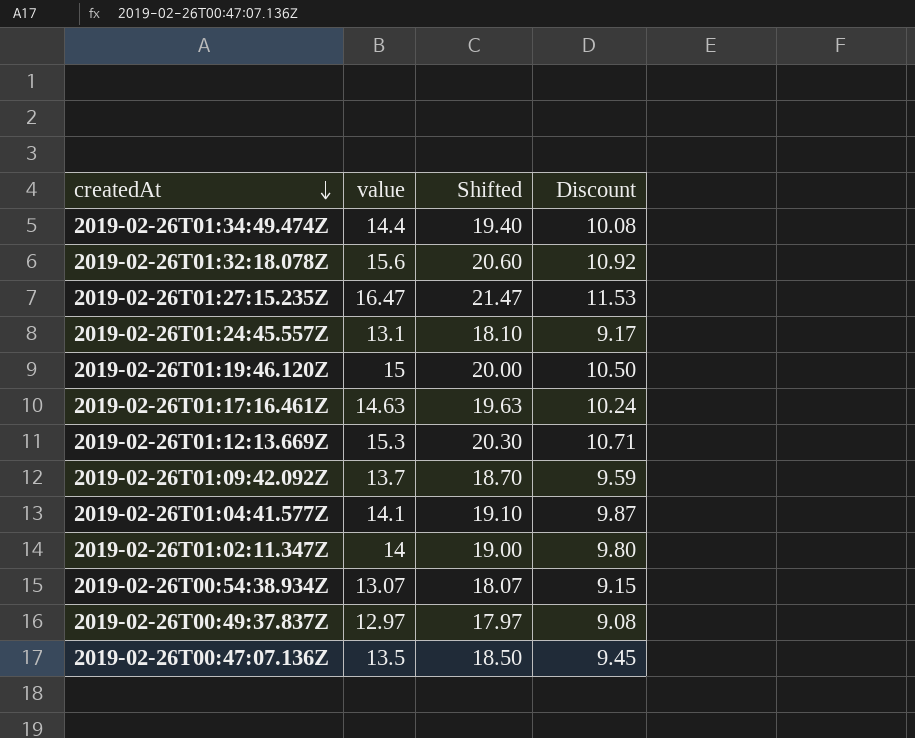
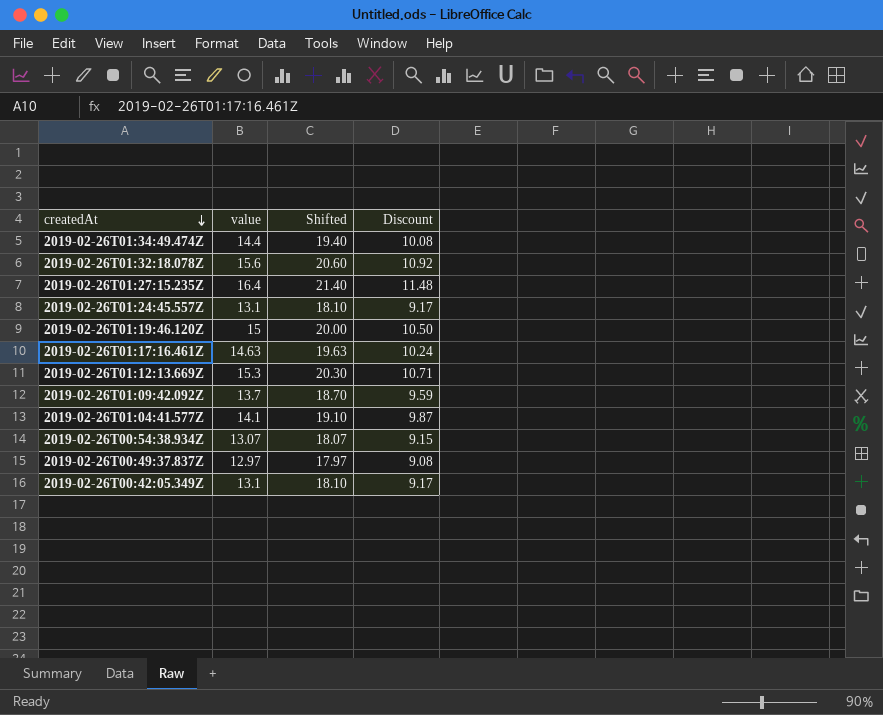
row 2019-02-26T01:02:11.347Z: 14 | 19.00 | 9.80 -> none
row 2019-02-26T00:47:07.136Z: 13.5 | 18.50 | 9.45 -> none
2019-02-26T01:27:15.235Z | value: 16.47 -> 16.4
2019-02-26T01:27:15.235Z | Shifted: 21.47 -> 21.40
2019-02-26T01:27:15.235Z | Discount: 11.53 -> 11.48
row 2019-02-26T00:42:05.349Z: none -> 13.1 | 18.10 | 9.17

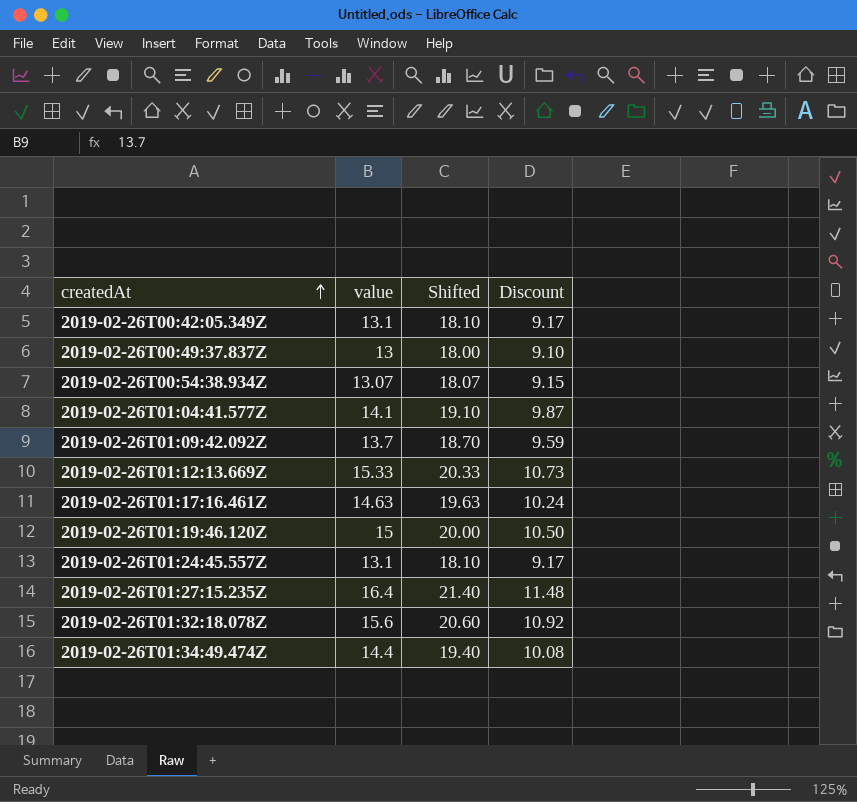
row order: createdAt descending -> createdAt ascending
2019-02-26T00:49:37.837Z | value: 12.97 -> 13
2019-02-26T00:49:37.837Z | Shifted: 17.97 -> 18.00
2019-02-26T00:49:37.837Z | Discount: 9.08 -> 9.10
2019-02-26T01:12:13.669Z | value: 15.3 -> 15.33
2019-02-26T01:12:13.669Z | Shifted: 20.30 -> 20.33
2019-02-26T01:12:13.669Z | Discount: 10.71 -> 10.73

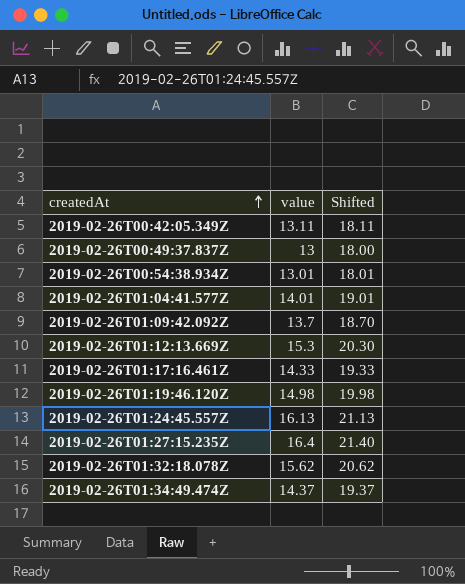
column Discount | formula: [value] * 0.7 -> none
2019-02-26T00:42:05.349Z | value: 13.1 -> 13.11
2019-02-26T00:42:05.349Z | Shifted: 18.10 -> 18.11
2019-02-26T00:54:38.934Z | value: 13.07 -> 13.01
2019-02-26T00:54:38.934Z | Shifted: 18.07 -> 18.01
2019-02-26T01:04:41.577Z | value: 14.1 -> 14.01
2019-02-26T01:04:41.577Z | Shifted: 19.10 -> 19.01
2019-02-26T01:12:13.669Z | value: 15.33 -> 15.3
2019-02-26T01:12:13.669Z | Shifted: 20.33 -> 20.30
2019-02-26T01:17:16.461Z | value: 14.63 -> 14.33
2019-02-26T01:17:16.461Z | Shifted: 19.63 -> 19.33
2019-02-26T01:19:46.120Z | value: 15 -> 14.98
2019-02-26T01:19:46.120Z | Shifted: 20.00 -> 19.98
2019-02-26T01:24:45.557Z | value: 13.1 -> 16.13
2019-02-26T01:24:45.557Z | Shifted: 18.10 -> 21.13
2019-02-26T01:32:18.078Z | value: 15.6 -> 15.62
2019-02-26T01:32:18.078Z | Shifted: 20.60 -> 20.62
2019-02-26T01:34:49.474Z | value: 14.4 -> 14.37
2019-02-26T01:34:49.474Z | Shifted: 19.40 -> 19.37

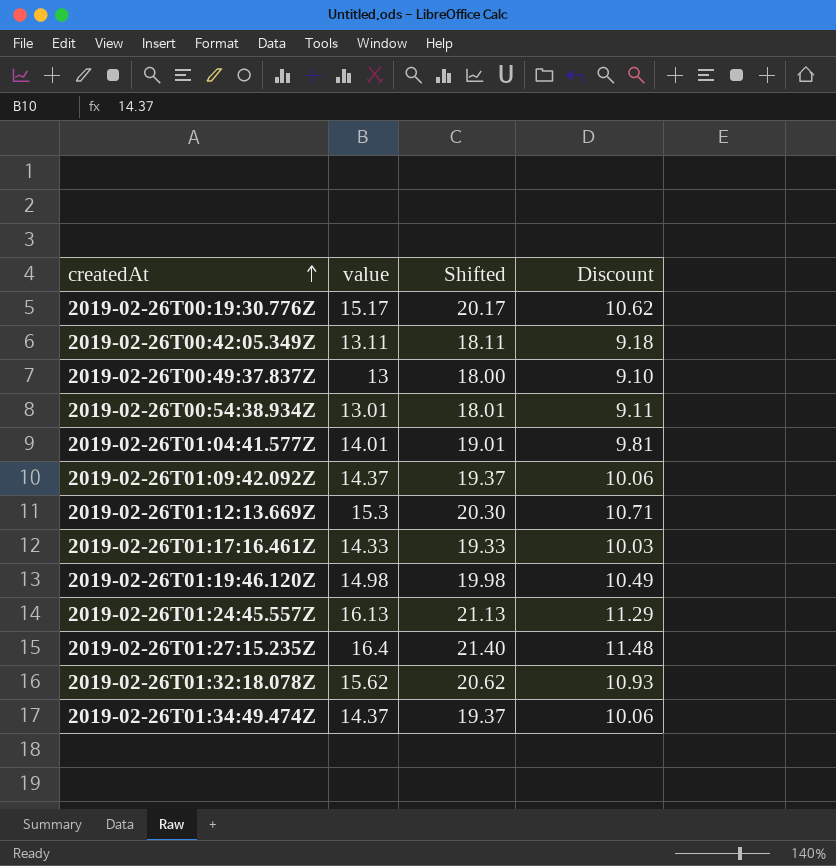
column Discount | formula: none -> [value] * 0.7
row 2019-02-26T00:19:30.776Z: none -> 15.17 | 20.17 | 10.62
2019-02-26T01:09:42.092Z | value: 13.7 -> 14.37
2019-02-26T01:09:42.092Z | Shifted: 18.70 -> 19.37

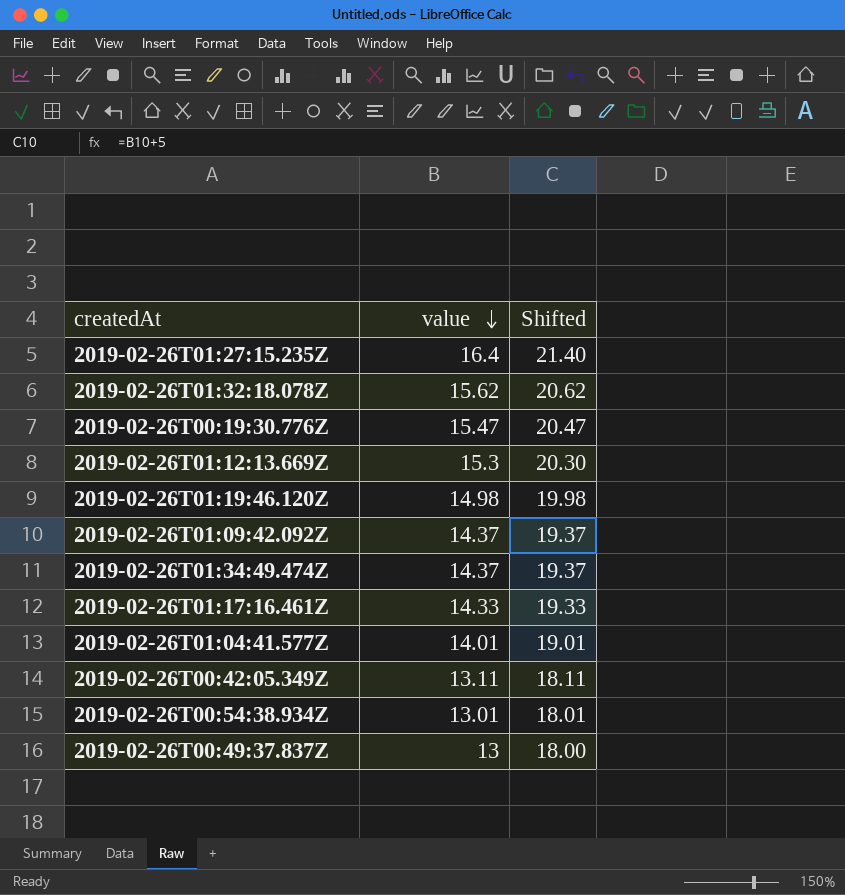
row order: createdAt ascending -> value descending
column Discount | formula: [value] * 0.7 -> none
row 2019-02-26T01:24:45.557Z: 16.13 | 21.13 | 11.29 -> none
2019-02-26T00:19:30.776Z | value: 15.17 -> 15.47
2019-02-26T00:19:30.776Z | Shifted: 20.17 -> 20.47

